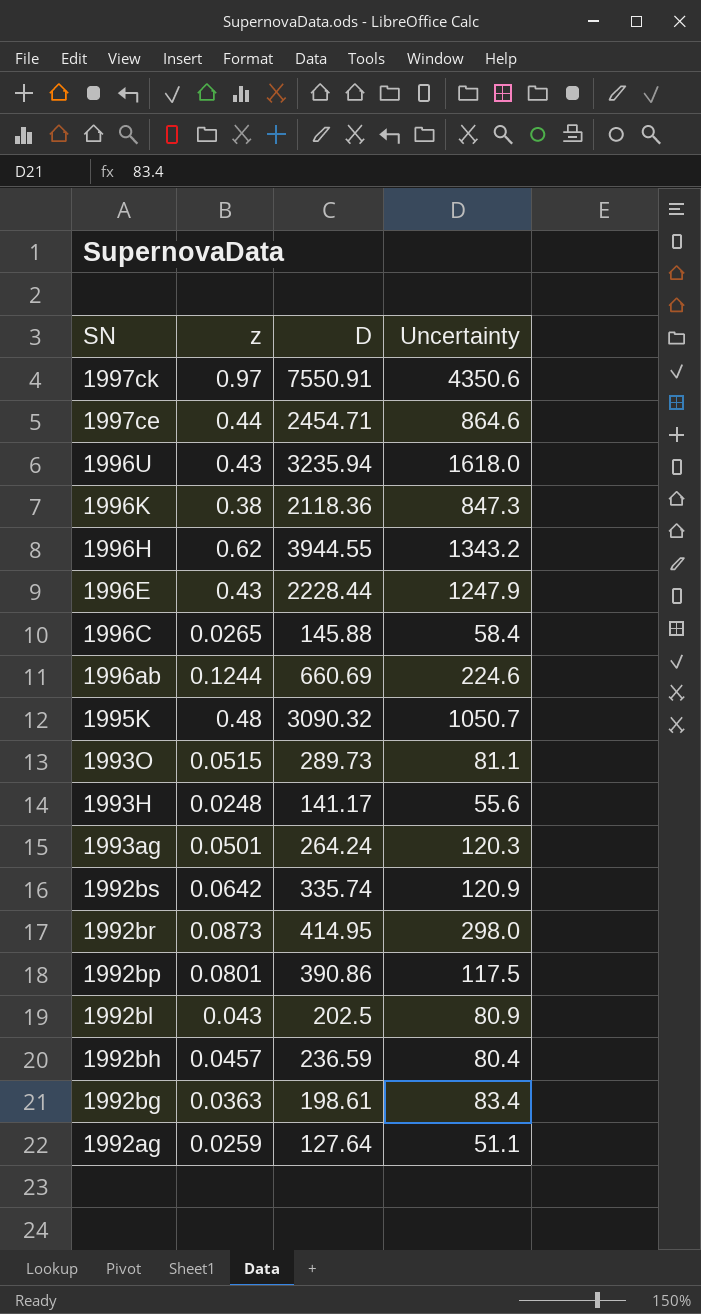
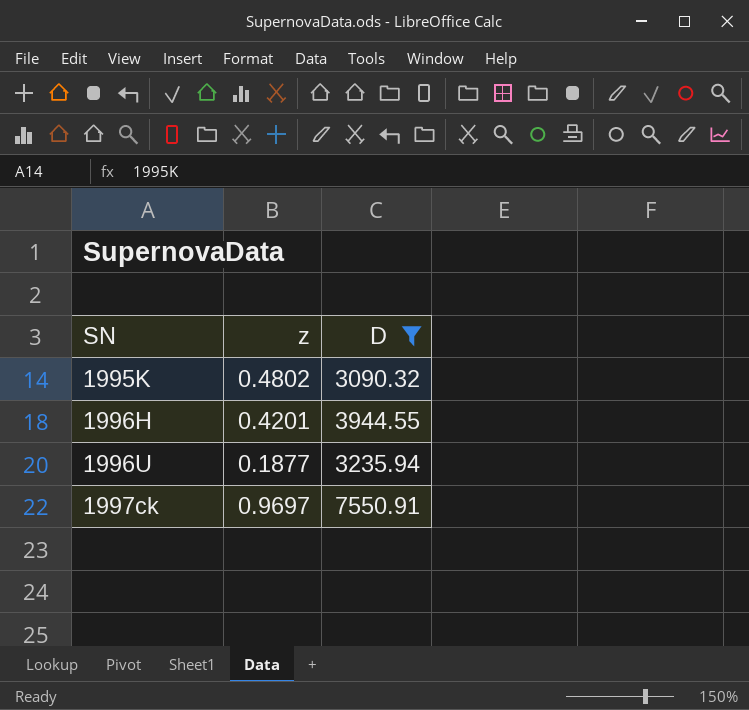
filter: none -> D >= 3090.32
row order: SN descending -> SN ascending
column Uncertainty | position: 4 -> none
1995K | z: 0.48 -> 0.4802
1996H | z: 0.62 -> 0.4201
1996U | z: 0.43 -> 0.1877
1997ck | z: 0.97 -> 0.9697

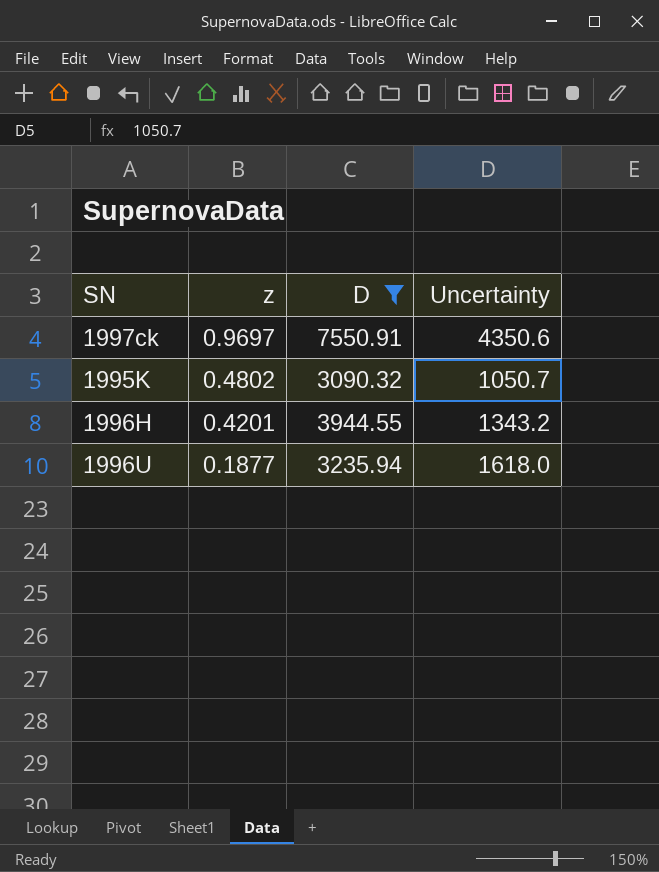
row order: SN ascending -> z descending
column Uncertainty | position: none -> 4

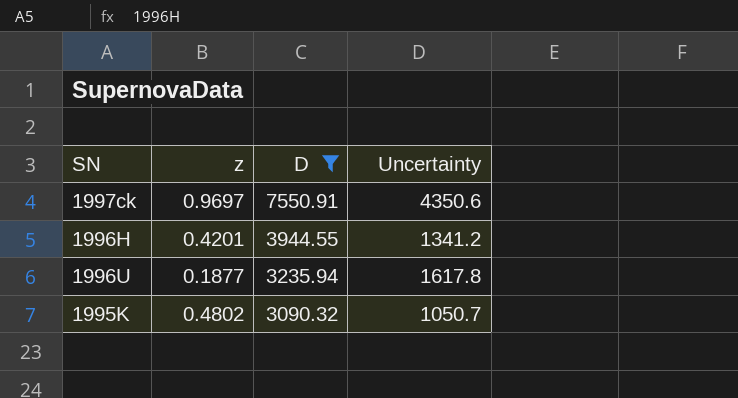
row order: z descending -> D descending
1996H | Uncertainty: 1343.2 -> 1341.2
1996U | Uncertainty: 1618.0 -> 1617.8

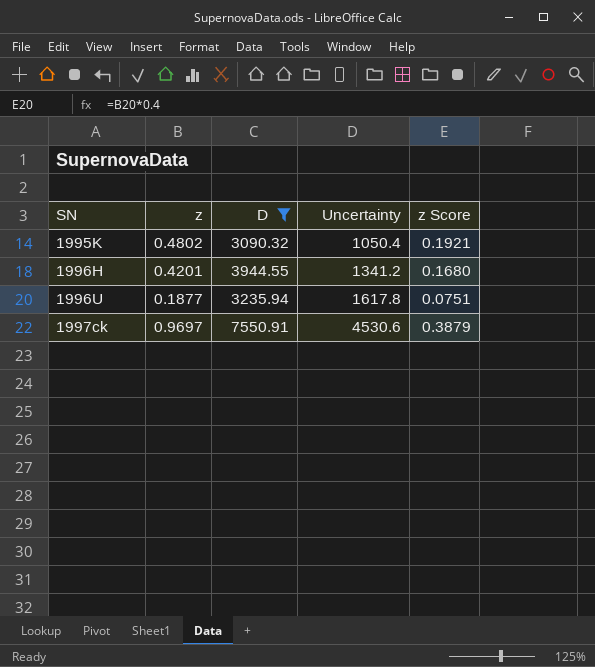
row order: D descending -> SN ascending
column z Score | formula: none -> [z] * 0.4
1995K | Uncertainty: 1050.7 -> 1050.4
1997ck | Uncertainty: 4350.6 -> 4530.6

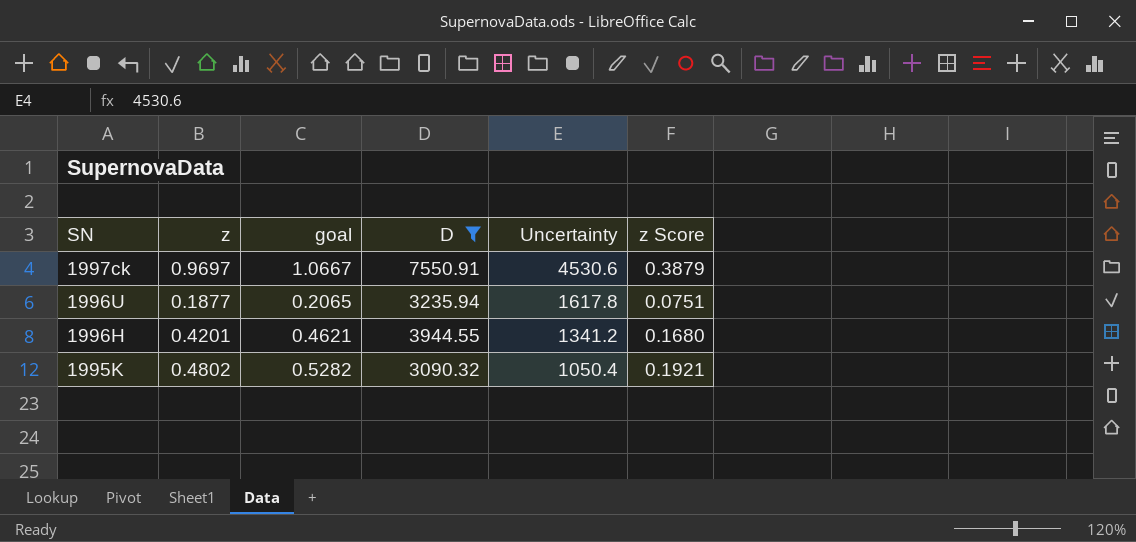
row order: SN ascending -> SN descending
column goal | formula: none -> [z] * 1.1

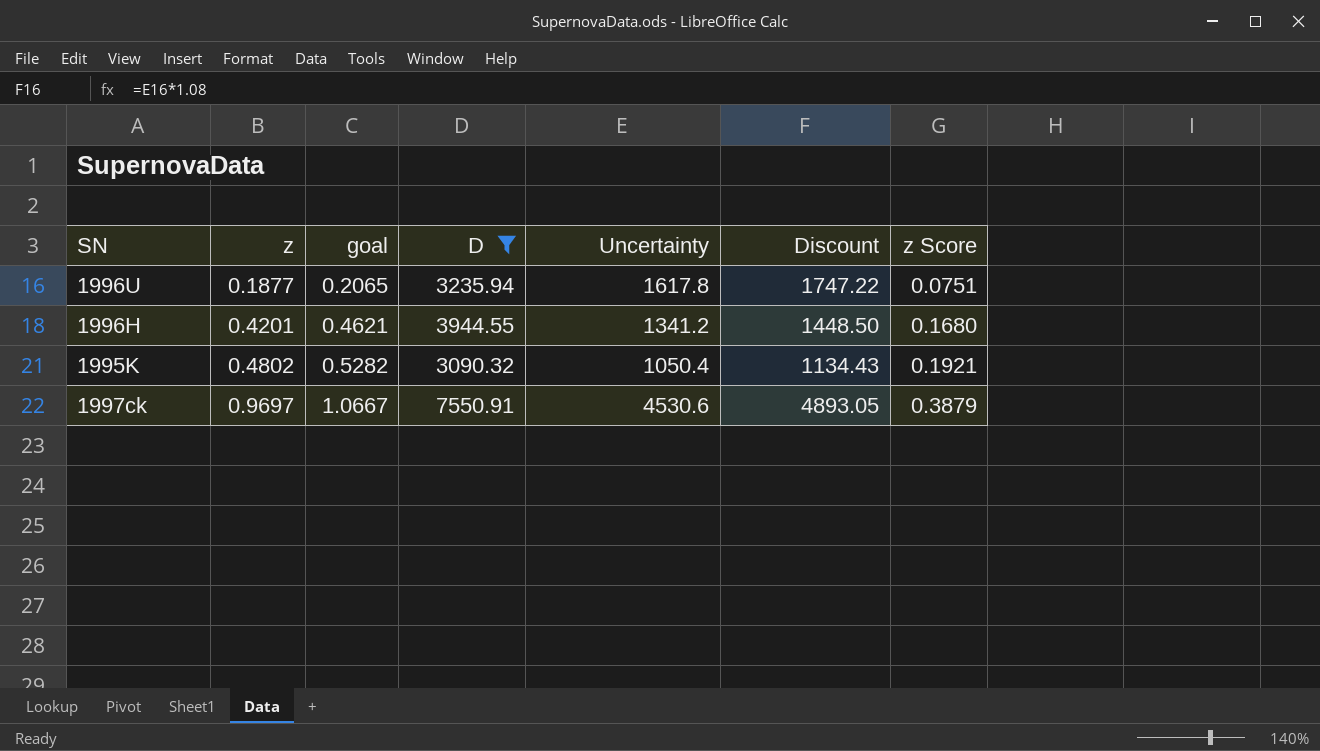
row order: SN descending -> z ascending
column Discount | formula: none -> [Uncertainty] * 1.08

